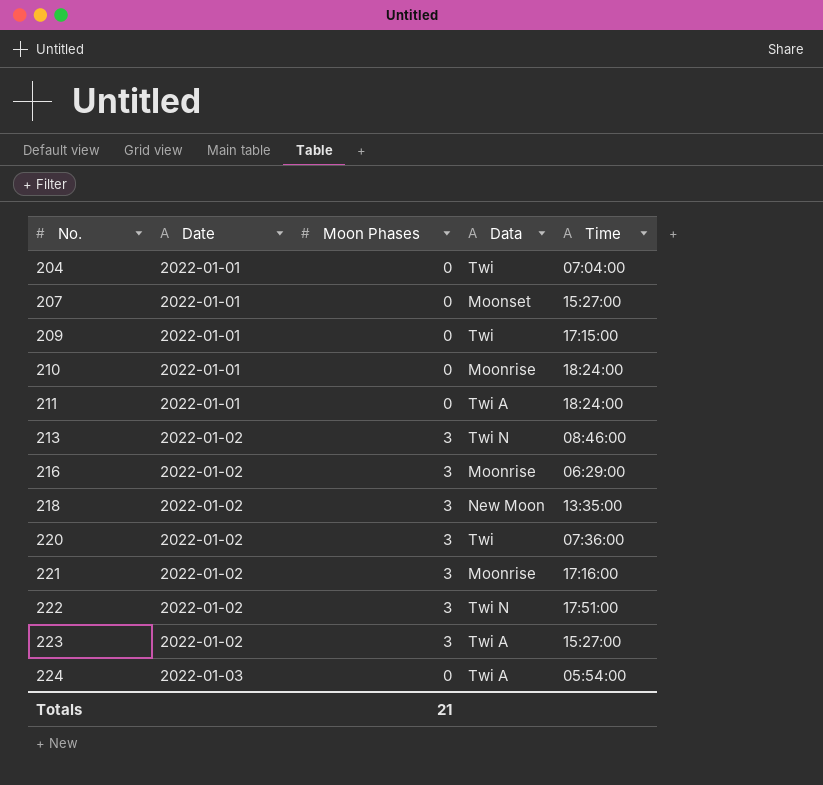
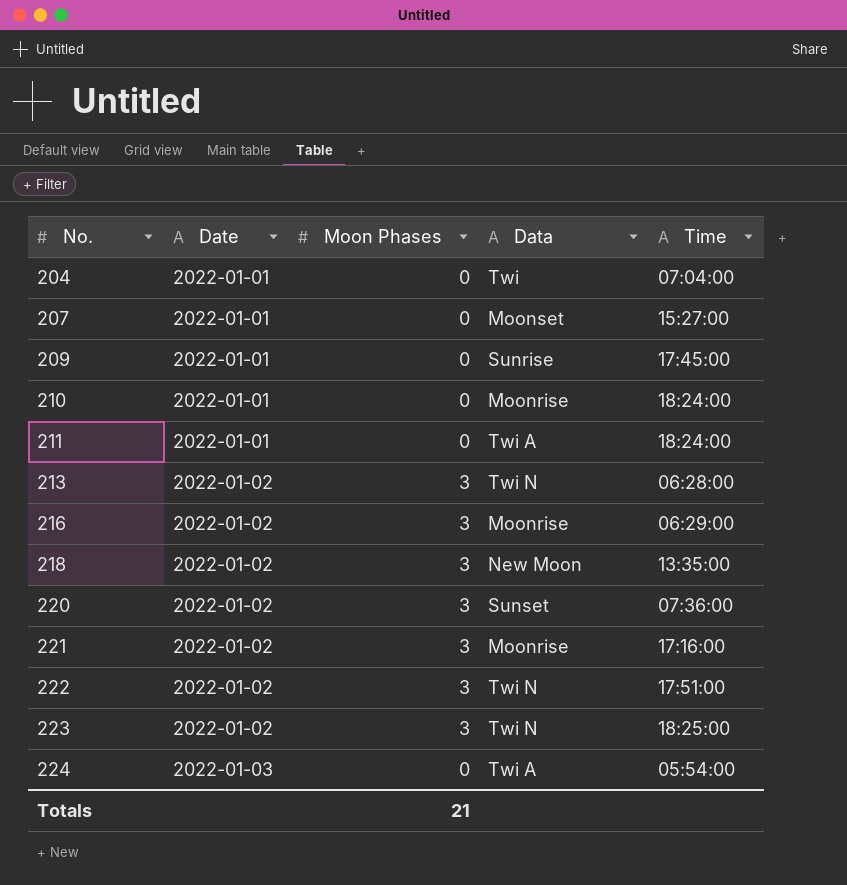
209 | Data: Twi -> Sunrise
209 | Time: 17:15:00 -> 17:45:00
213 | Time: 08:46:00 -> 06:28:00
220 | Data: Twi -> Sunset
223 | Data: Twi A -> Twi N
223 | Time: 15:27:00 -> 18:25:00

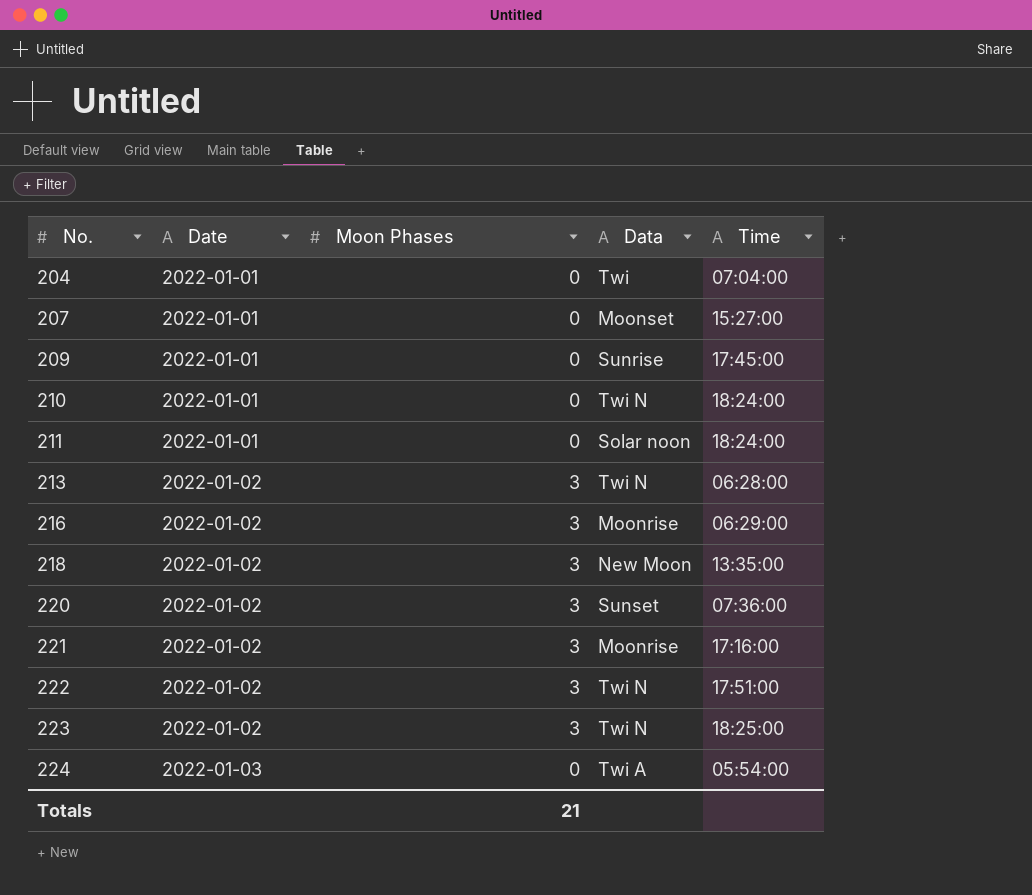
210 | Data: Moonrise -> Twi N
211 | Data: Twi A -> Solar noon

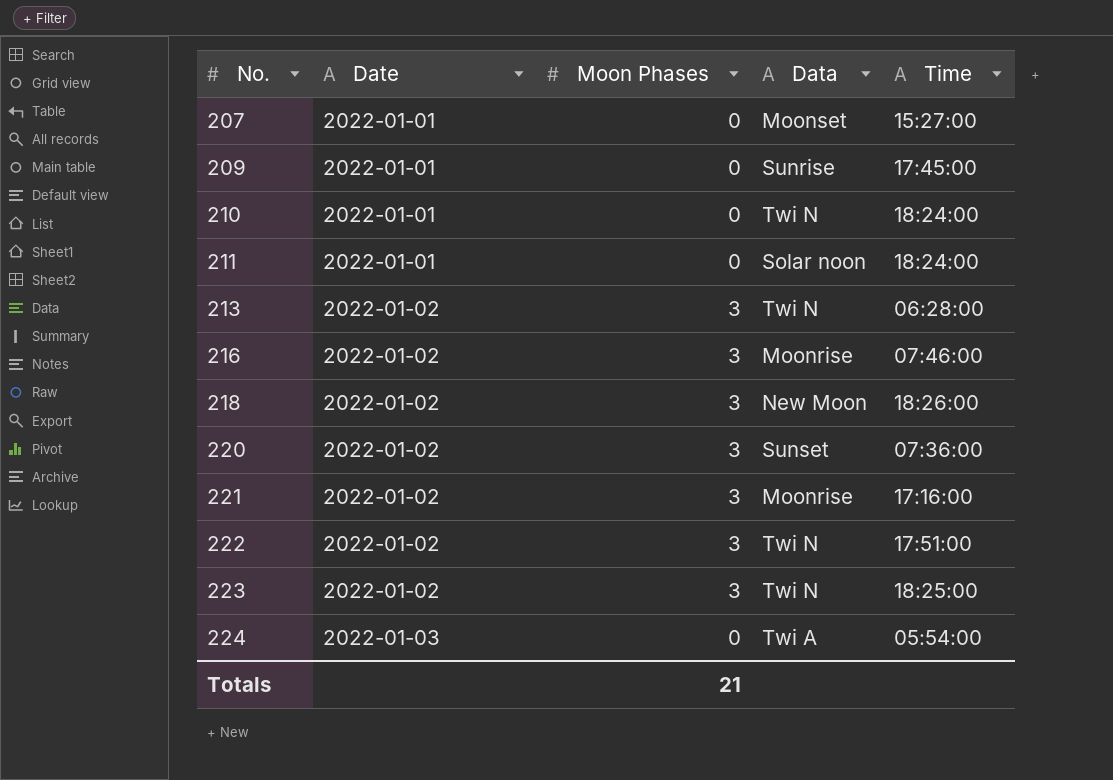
row 204: 2022-01-01 | 0 | Twi | 07:04:00 -> none
216 | Time: 06:29:00 -> 07:46:00
218 | Time: 13:35:00 -> 18:26:00

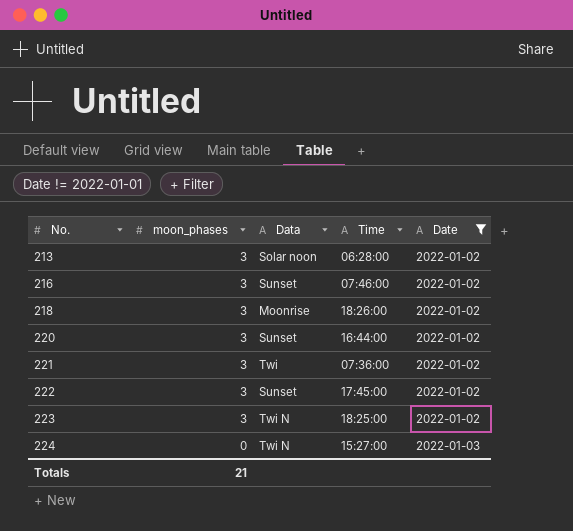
filter: none -> Date != 2022-01-01
column name: Moon Phases -> moon_phases
column Date | position: 2 -> 5
213 | Data: Twi N -> Solar noon
216 | Data: Moonrise -> Sunset
218 | Data: New Moon -> Moonrise
220 | Time: 07:36:00 -> 16:44:00
221 | Data: Moonrise -> Twi
221 | Time: 17:16:00 -> 07:36:00
222 | Data: Twi N -> Sunset
222 | Time: 17:51:00 -> 17:45:00
224 | Data: Twi A -> Twi N
224 | Time: 05:54:00 -> 15:27:00

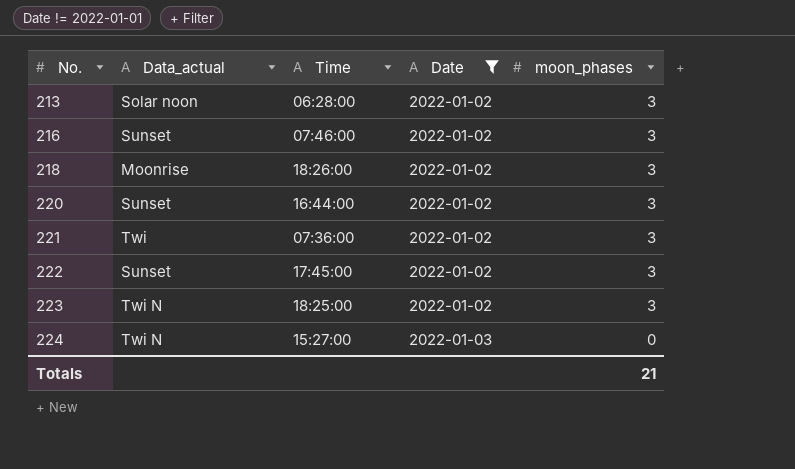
column name: Data -> Data_actual
column moon_phases | position: 2 -> 5

